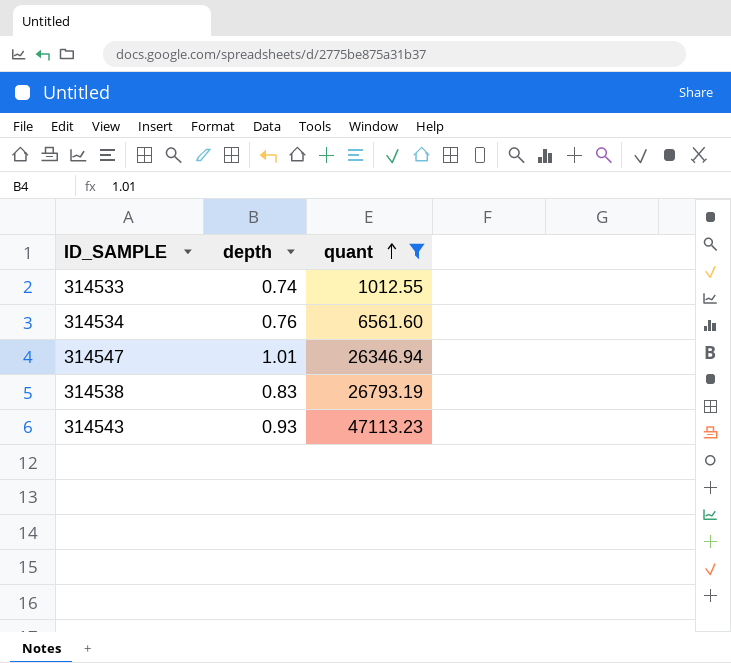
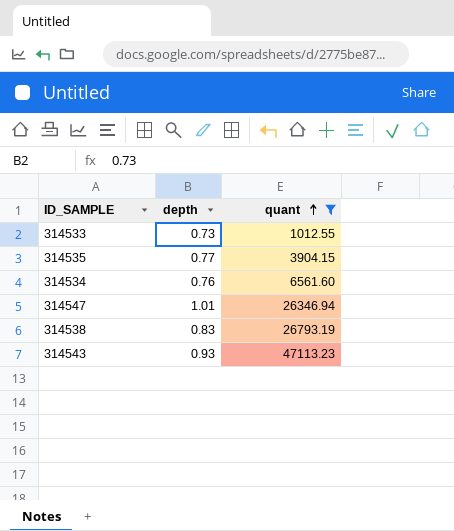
314533 | depth: 0.74 -> 0.73
row 314535: none -> 0.77 | 3904.15

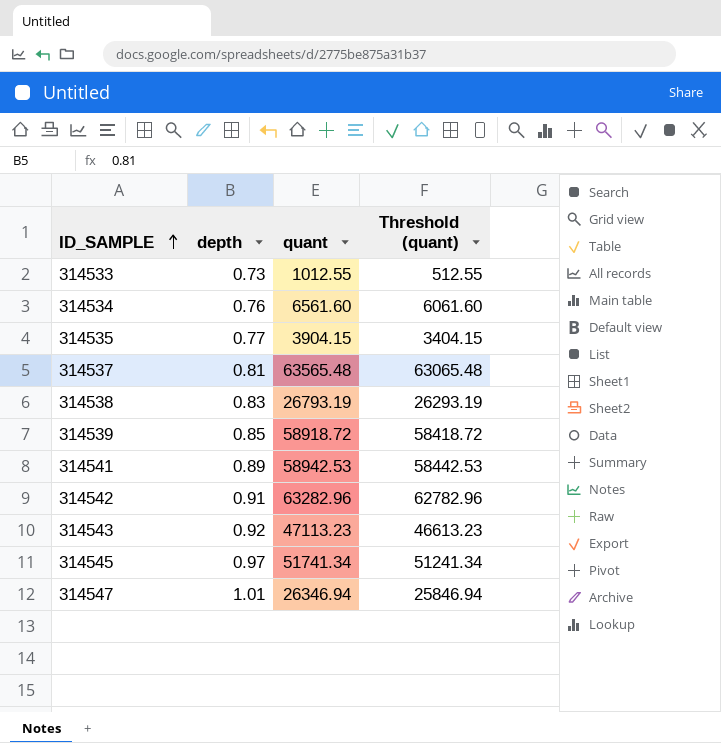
filter: quant <= 47113.23 -> none
row order: quant ascending -> ID_SAMPLE ascending
column Threshold (quant) | formula: none -> [quant] - 500
314543 | depth: 0.93 -> 0.92

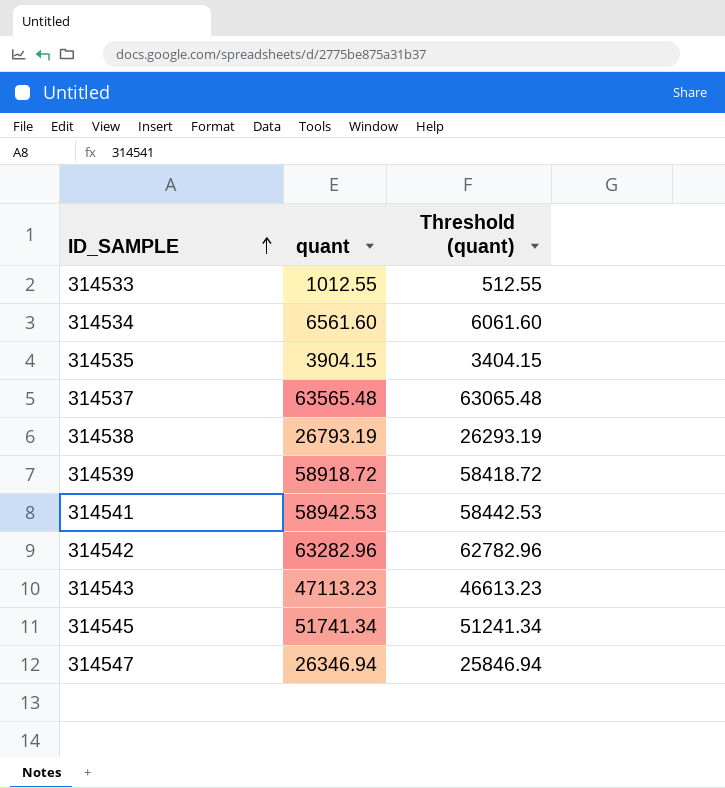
column depth | position: 2 -> none

